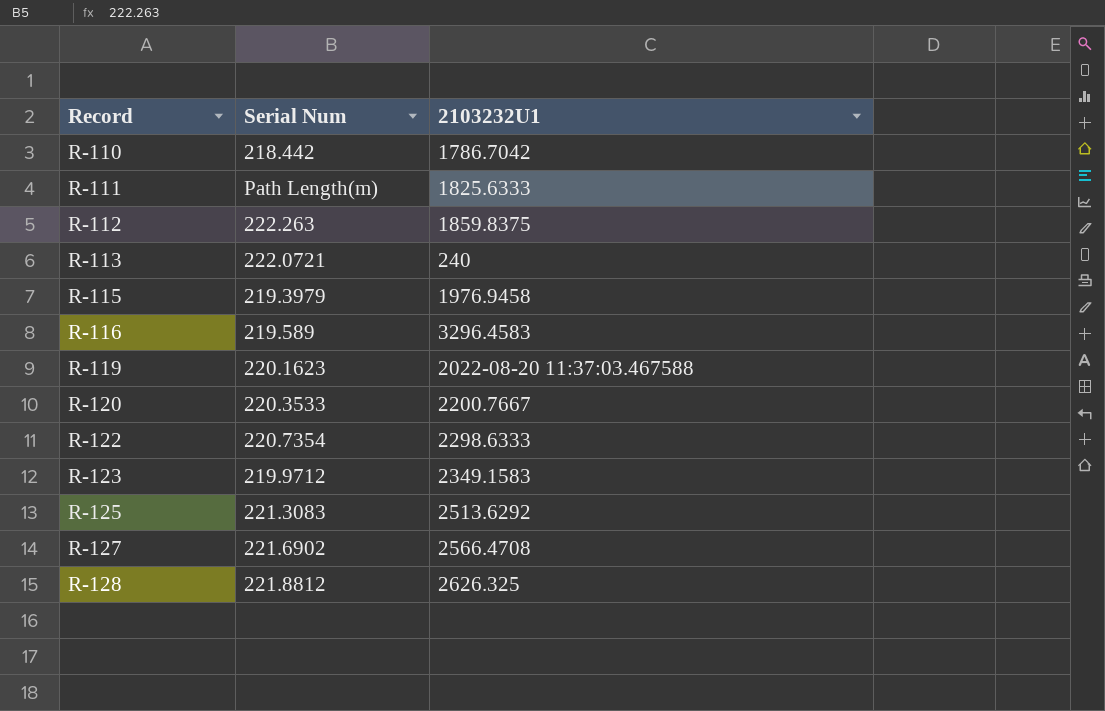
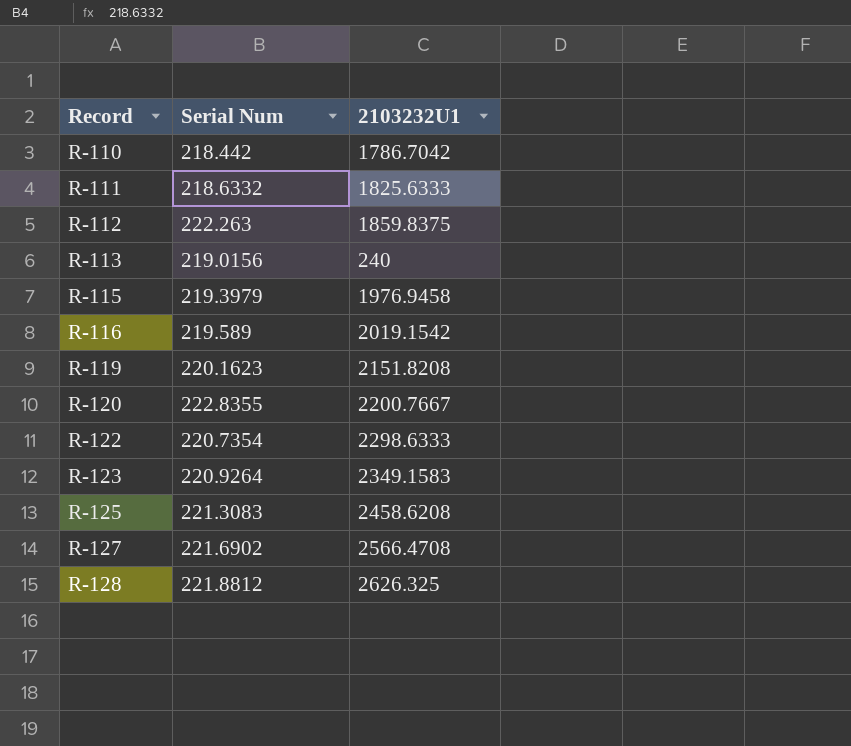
R-111 | Serial Num: Path Length(m) -> 218.6332
R-113 | Serial Num: 222.0721 -> 219.0156
R-116 | 2103232U1: 3296.4583 -> 2019.1542
R-119 | 2103232U1: 2022-08-20 11:37:03.467588 -> 2151.8208
R-120 | Serial Num: 220.3533 -> 222.8355
R-123 | Serial Num: 219.9712 -> 220.9264
R-125 | 2103232U1: 2513.6292 -> 2458.6208

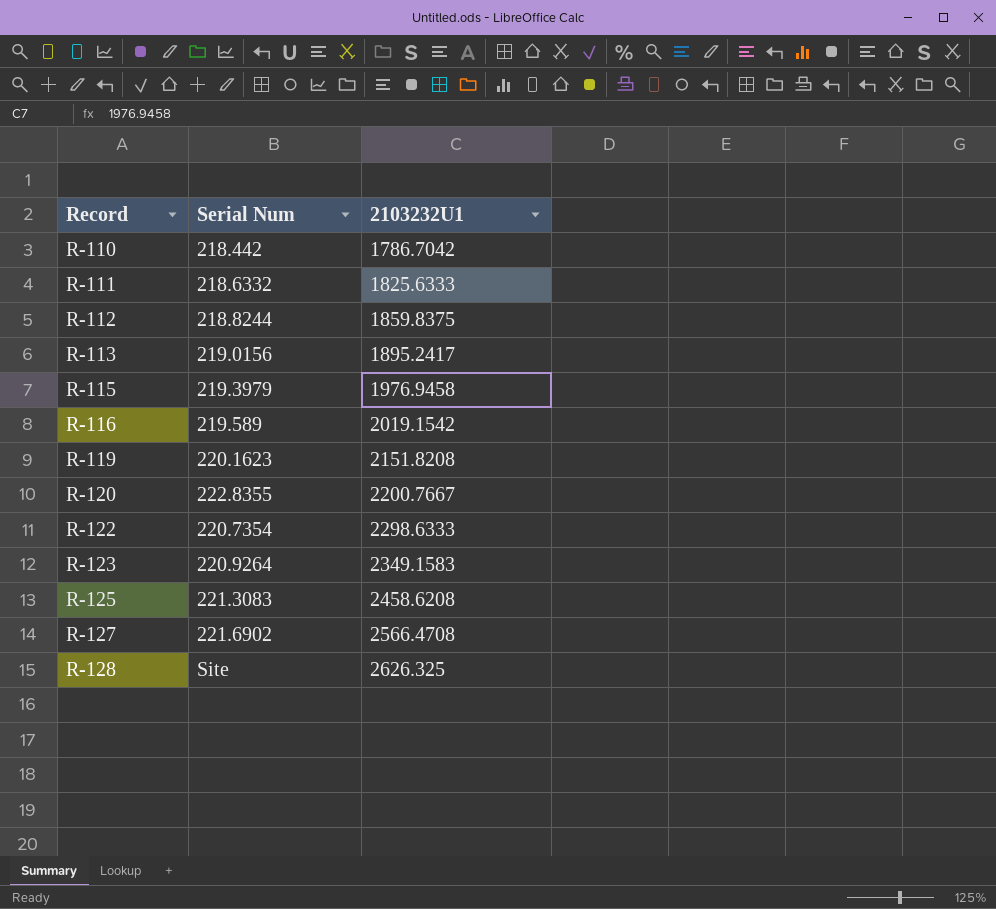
R-112 | Serial Num: 222.263 -> 218.8244
R-113 | 2103232U1: 240 -> 1895.2417
R-128 | Serial Num: 221.8812 -> Site

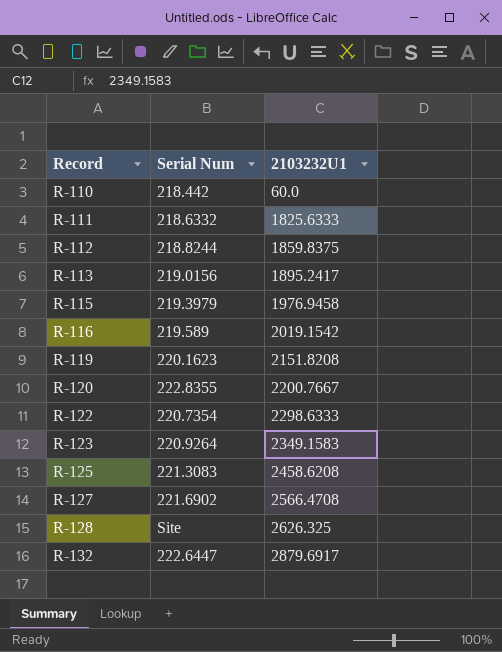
R-110 | 2103232U1: 1786.7042 -> 60.0
row R-132: none -> 222.6447 | 2879.6917

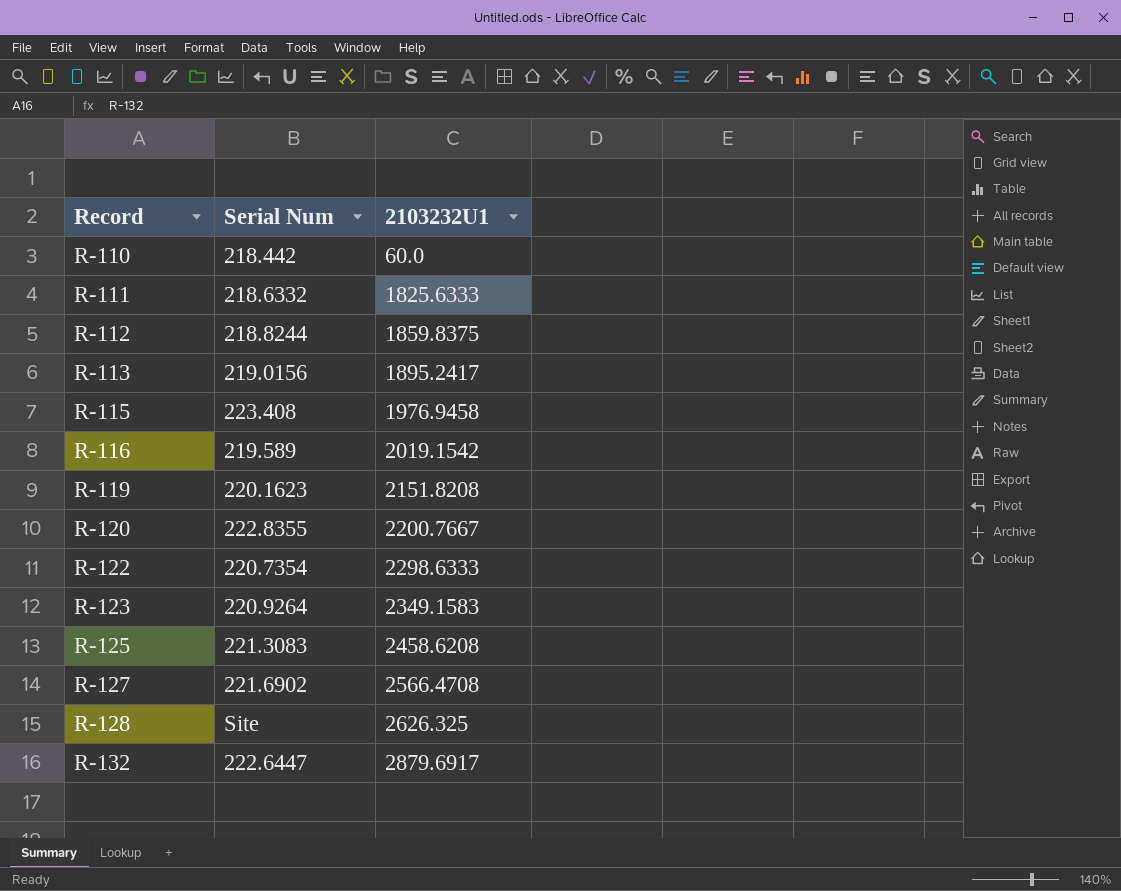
R-115 | Serial Num: 219.3979 -> 223.408

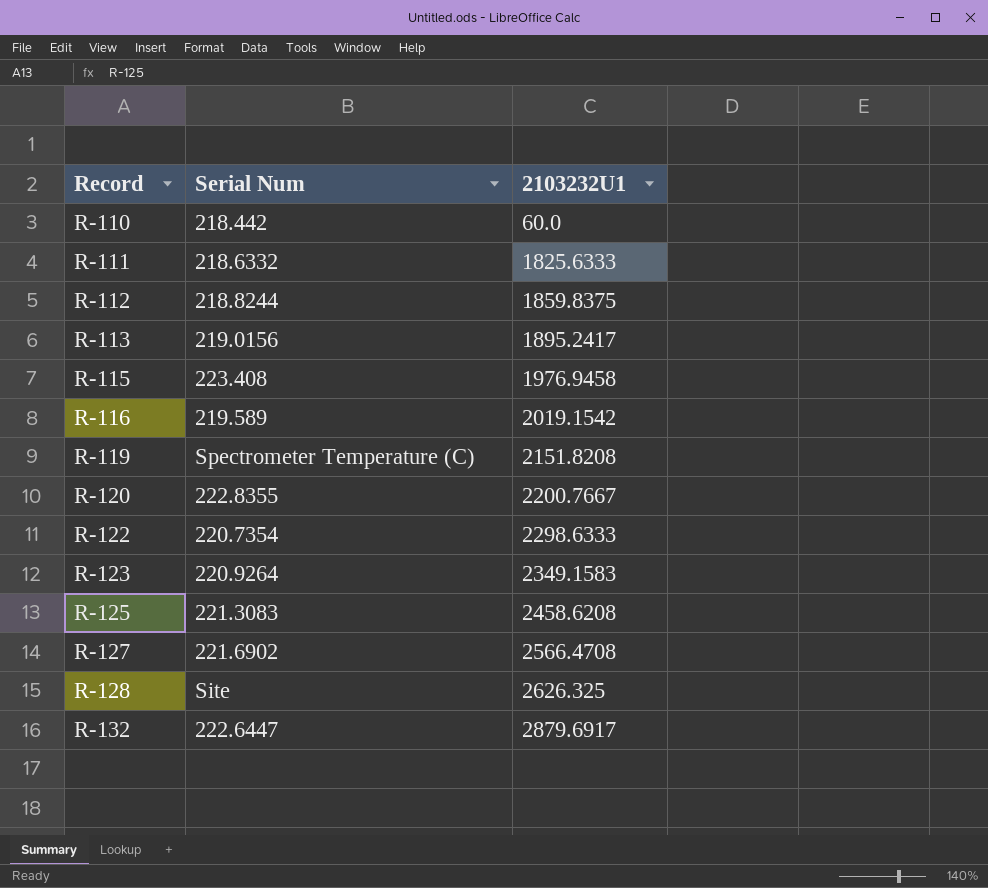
R-119 | Serial Num: 220.1623 -> Spectrometer Temperature (C)

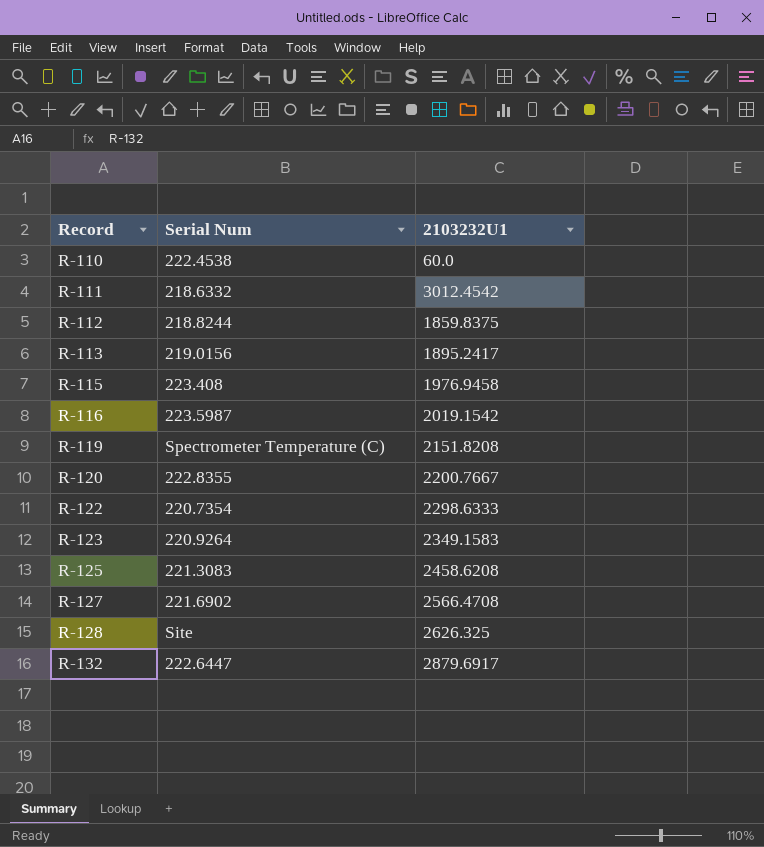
R-110 | Serial Num: 218.442 -> 222.4538
R-111 | 2103232U1: 1825.6333 -> 3012.4542
R-116 | Serial Num: 219.589 -> 223.5987

